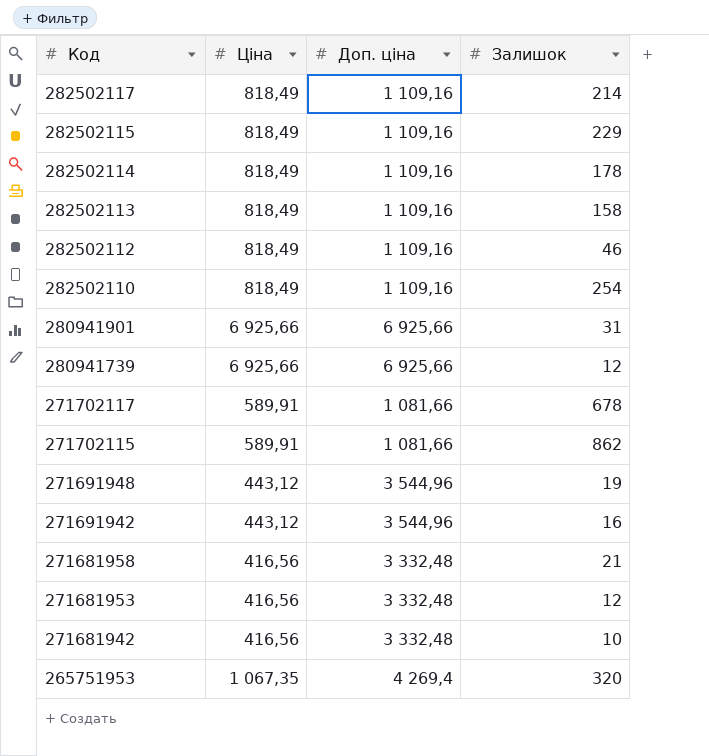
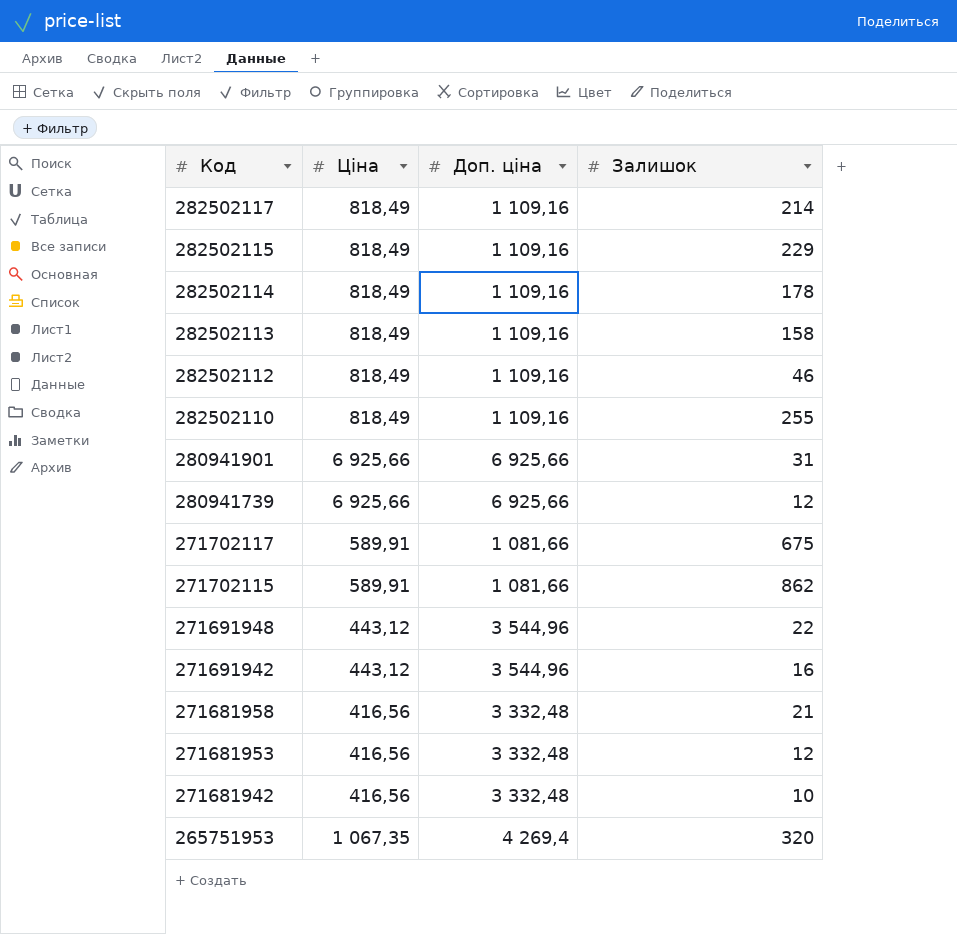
282502110 | Залишок: 254 -> 255
271702117 | Залишок: 678 -> 675
271691948 | Залишок: 19 -> 22

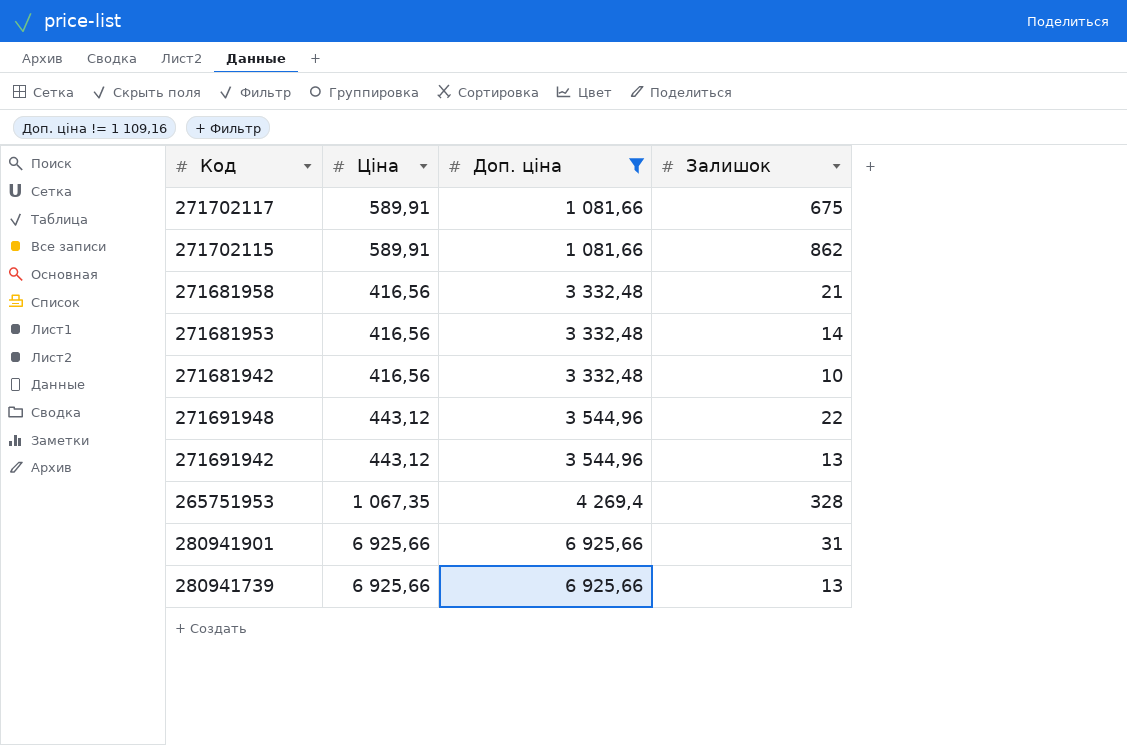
filter: none -> Доп. ціна != 1 109,16
row order: Код descending -> Доп. ціна ascending
271681953 | Залишок: 12 -> 14
271691942 | Залишок: 16 -> 13
265751953 | Залишок: 320 -> 328
280941739 | Залишок: 12 -> 13

